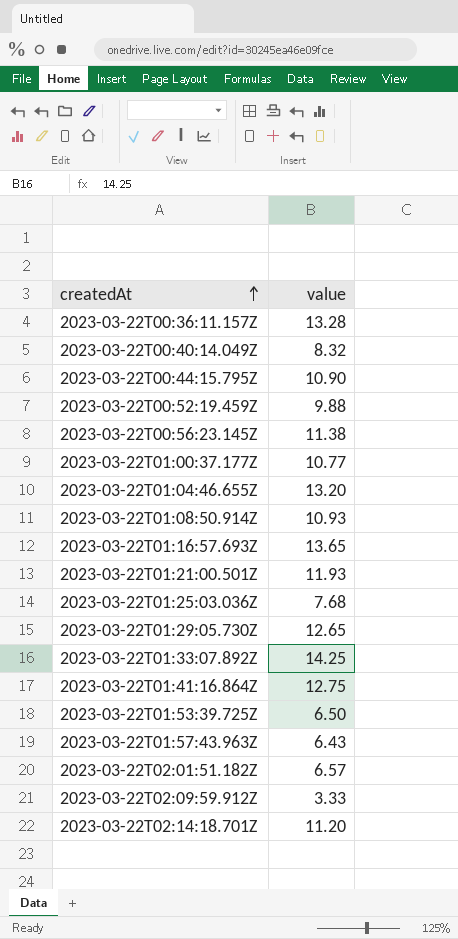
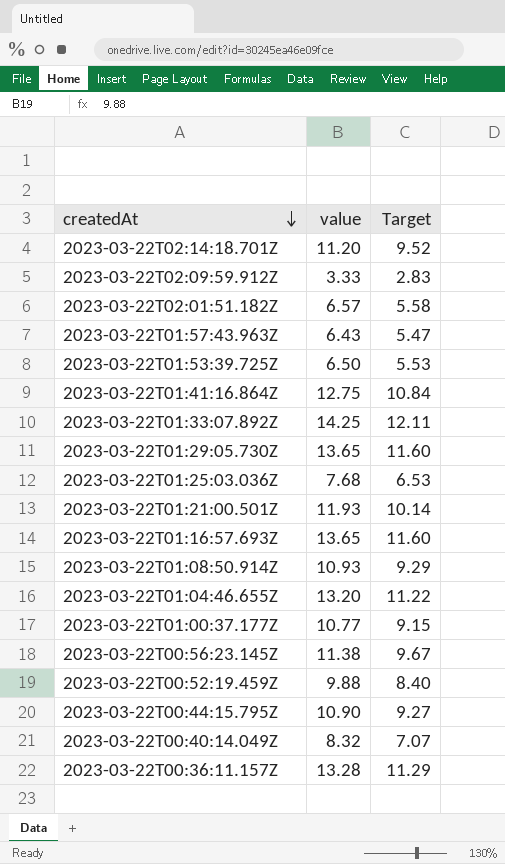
row order: createdAt ascending -> createdAt descending
column Target | formula: none -> [value] * 0.85
2023-03-22T01:29:05.730Z | value: 12.65 -> 13.65

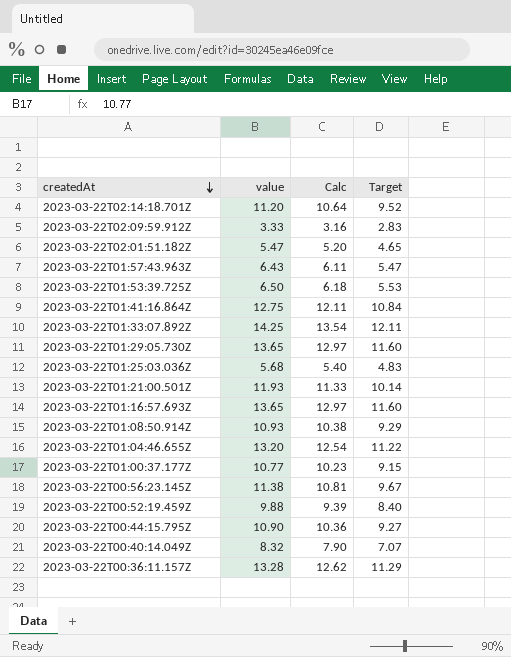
column Calc | formula: none -> [value] * 0.95
2023-03-22T02:01:51.182Z | value: 6.57 -> 5.47
2023-03-22T02:01:51.182Z | Target: 5.58 -> 4.65
2023-03-22T01:25:03.036Z | value: 7.68 -> 5.68
2023-03-22T01:25:03.036Z | Target: 6.53 -> 4.83

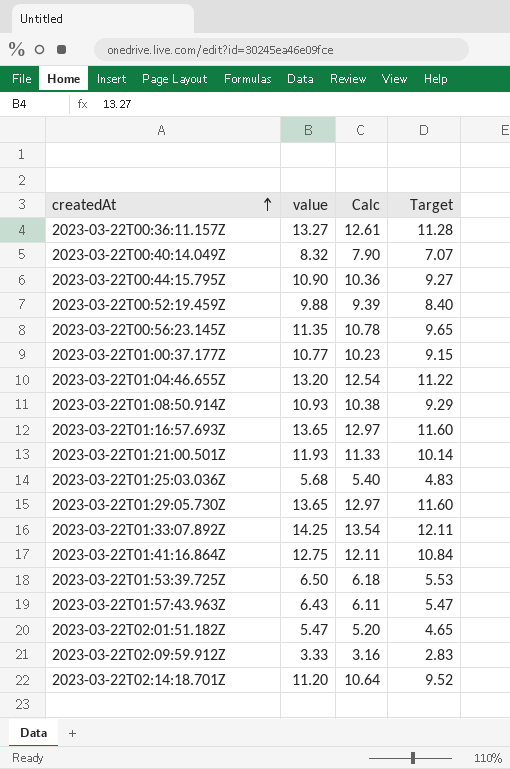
row order: createdAt descending -> createdAt ascending
2023-03-22T00:36:11.157Z | value: 13.28 -> 13.27
2023-03-22T00:36:11.157Z | Calc: 12.62 -> 12.61
2023-03-22T00:36:11.157Z | Target: 11.29 -> 11.28
2023-03-22T00:56:23.145Z | value: 11.38 -> 11.35
2023-03-22T00:56:23.145Z | Calc: 10.81 -> 10.78
2023-03-22T00:56:23.145Z | Target: 9.67 -> 9.65

